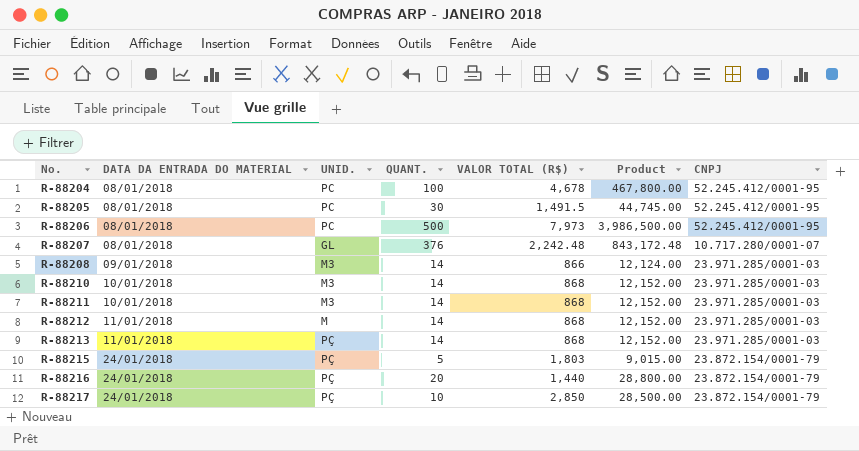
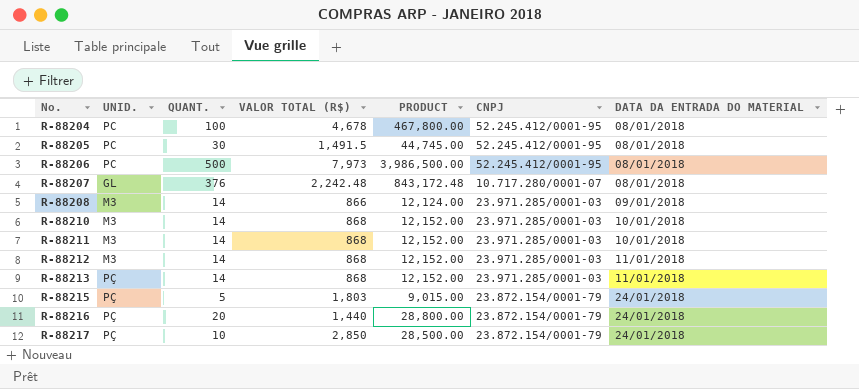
column name: Product -> PRODUCT
column DATA DA ENTRADA DO MATERIAL | position: 2 -> 7
R-88212 | UNID.: M -> M3

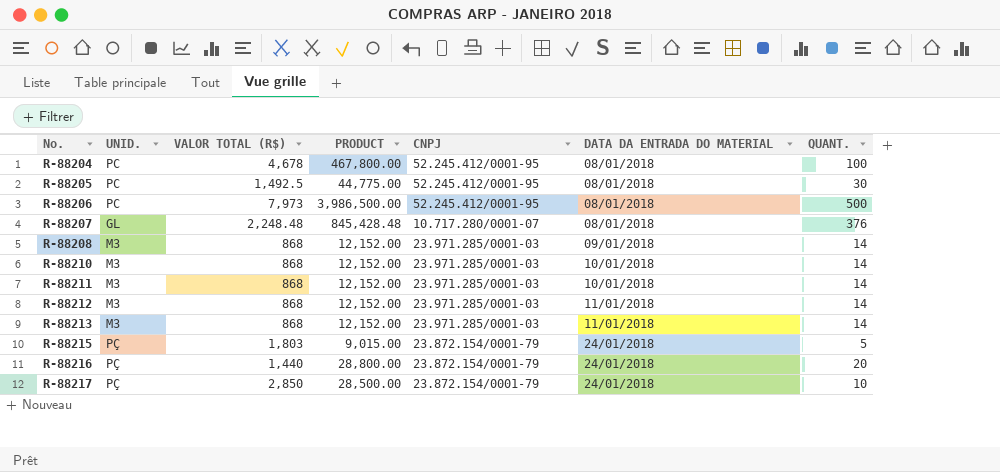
column QUANT. | position: 3 -> 7
R-88205 | VALOR TOTAL (R$): 1,491.5 -> 1,492.5
R-88205 | PRODUCT: 44,745.00 -> 44,775.00
R-88207 | VALOR TOTAL (R$): 2,242.48 -> 2,248.48
R-88207 | PRODUCT: 843,172.48 -> 845,428.48
R-88208 | VALOR TOTAL (R$): 866 -> 868
R-88208 | PRODUCT: 12,124.00 -> 12,152.00
R-88213 | UNID.: PÇ -> M3

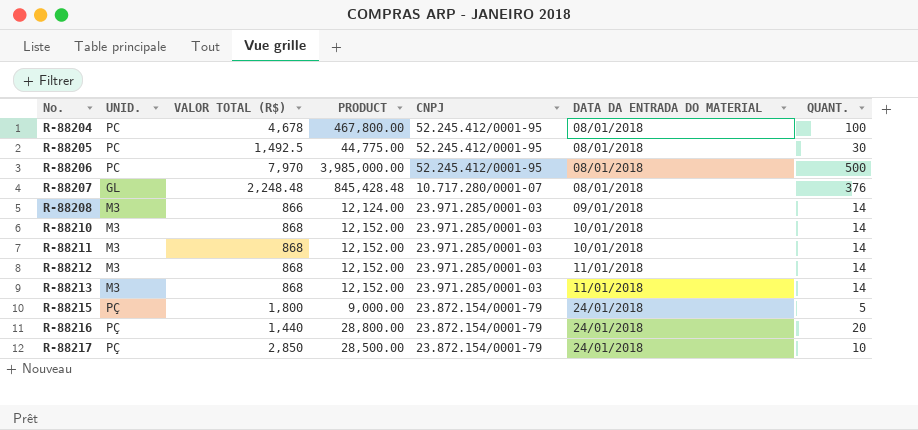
R-88206 | VALOR TOTAL (R$): 7,973 -> 7,970
R-88206 | PRODUCT: 3,986,500.00 -> 3,985,000.00
R-88208 | VALOR TOTAL (R$): 868 -> 866
R-88208 | PRODUCT: 12,152.00 -> 12,124.00
R-88215 | VALOR TOTAL (R$): 1,803 -> 1,800
R-88215 | PRODUCT: 9,015.00 -> 9,000.00

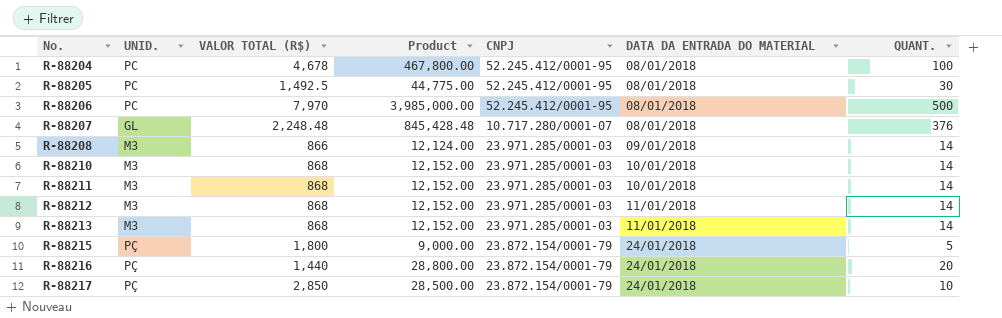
column name: PRODUCT -> Product

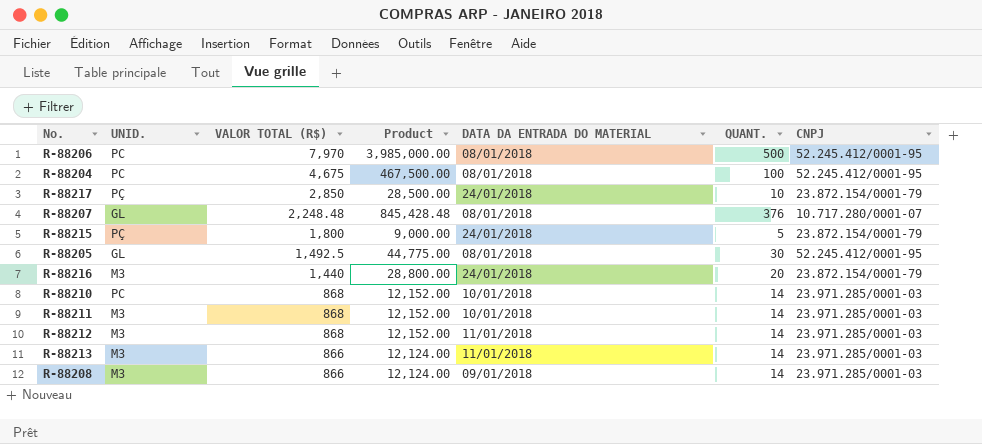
row order: No. ascending -> VALOR TOTAL (R$) descending
column CNPJ | position: 5 -> 7
R-88204 | VALOR TOTAL (R$): 4,678 -> 4,675
R-88204 | Product: 467,800.00 -> 467,500.00
R-88205 | UNID.: PC -> GL
R-88216 | UNID.: PÇ -> M3
R-88210 | UNID.: M3 -> PC
R-88213 | VALOR TOTAL (R$): 868 -> 866
R-88213 | Product: 12,152.00 -> 12,124.00

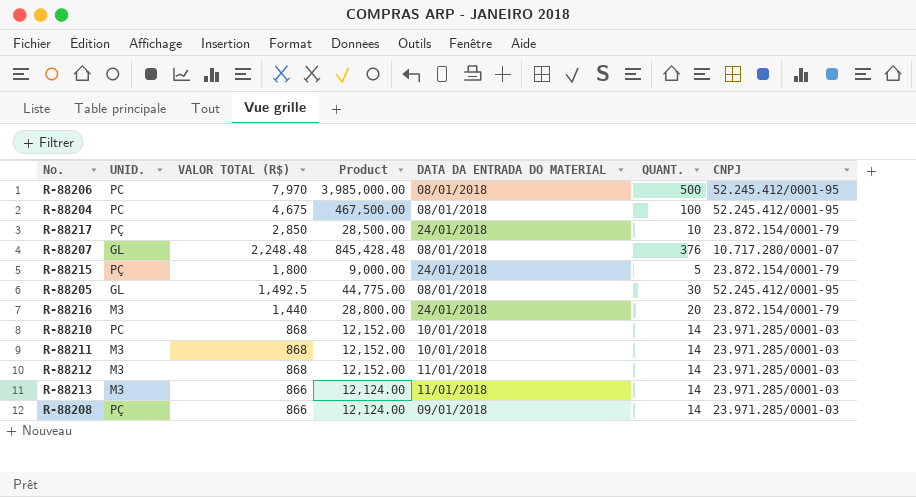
R-88208 | UNID.: M3 -> PÇ

